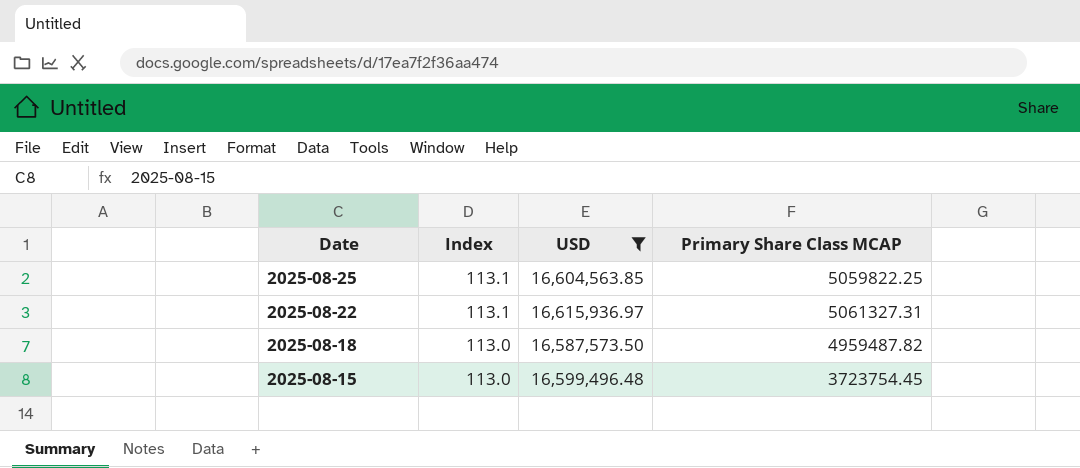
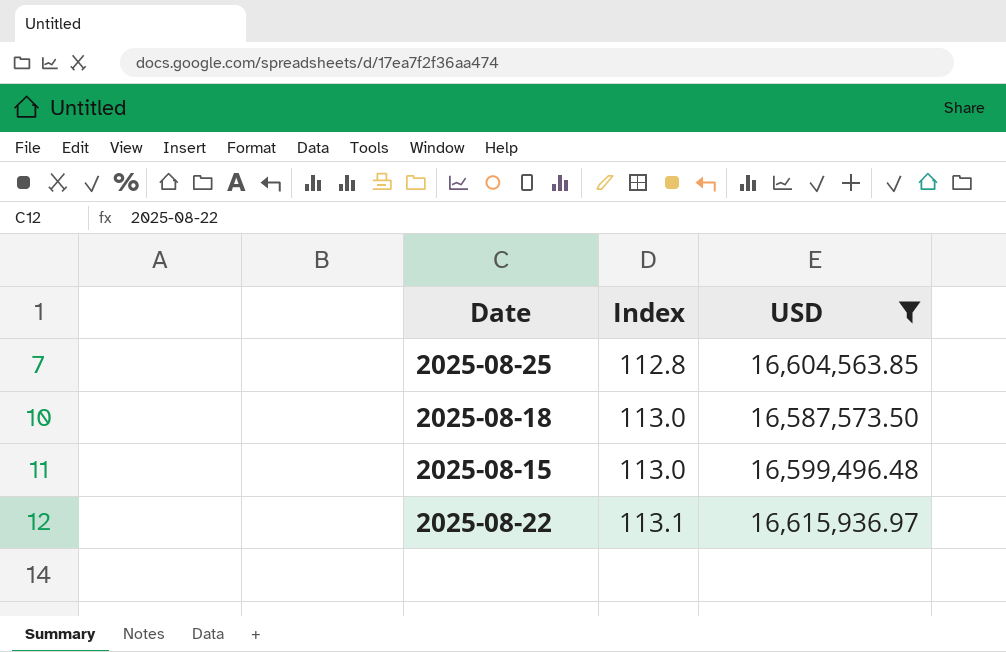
row order: Date descending -> Index ascending
column Primary Share Class MCAP | position: 4 -> none
2025-08-25 | Index: 113.1 -> 112.8

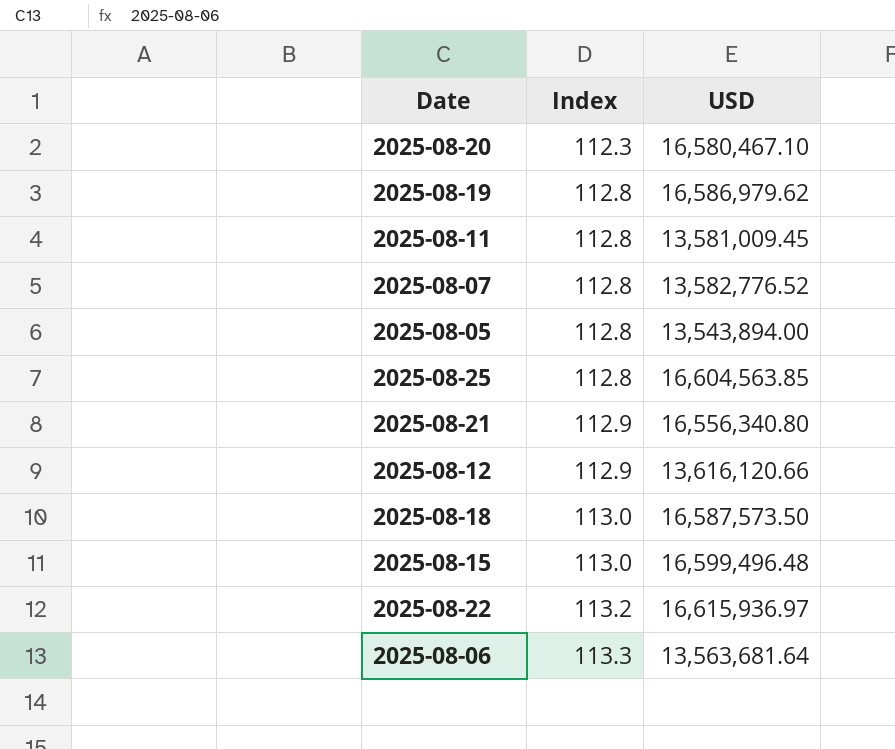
filter: USD >= 16,587,573.50 -> none
2025-08-22 | Index: 113.1 -> 113.2

